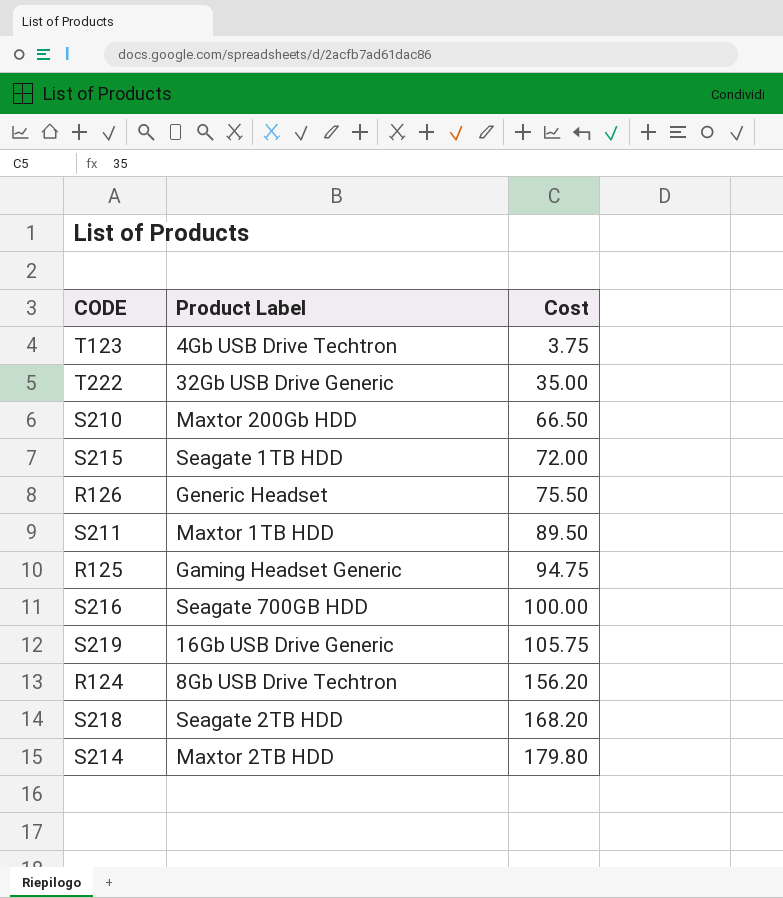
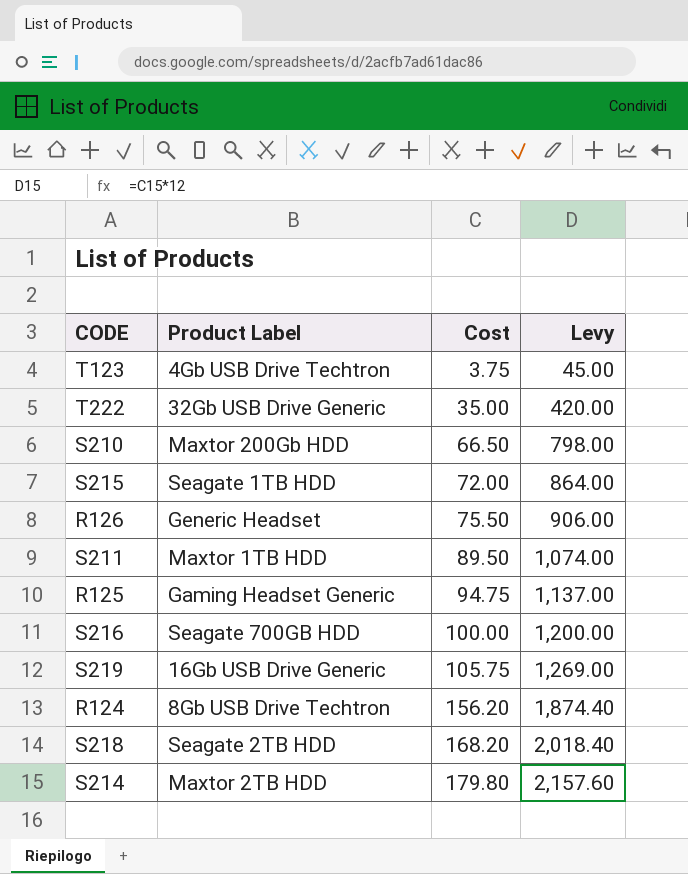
column Levy | formula: none -> [Cost] * 12

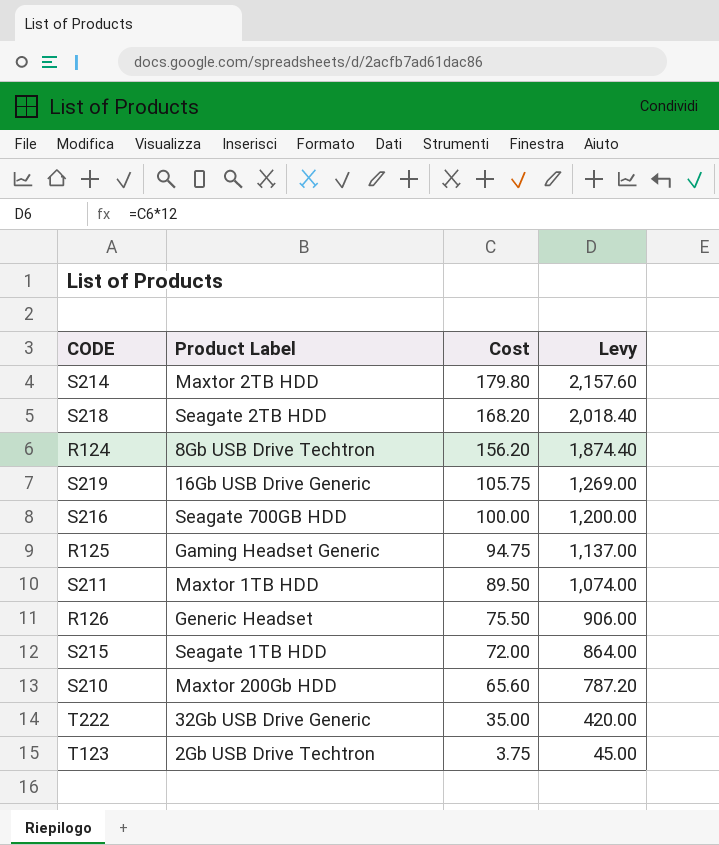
row order: Cost ascending -> Cost descending
S210 | Cost: 66.50 -> 65.60
S210 | Levy: 798.00 -> 787.20
T123 | Product Label: 4Gb USB Drive Techtron -> 2Gb USB Drive Techtron

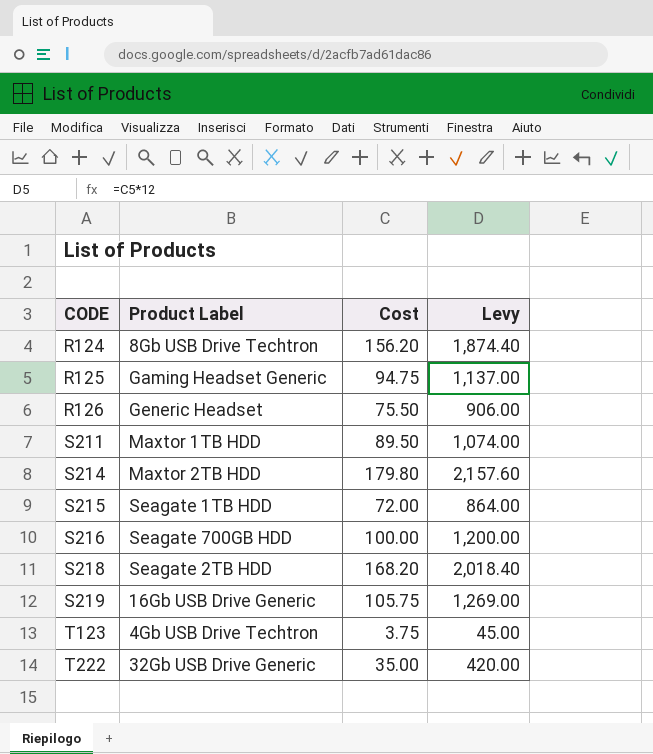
row order: Cost descending -> CODE ascending
row S210: Maxtor 200Gb HDD | 65.60 | 787.20 -> none
T123 | Product Label: 2Gb USB Drive Techtron -> 4Gb USB Drive Techtron

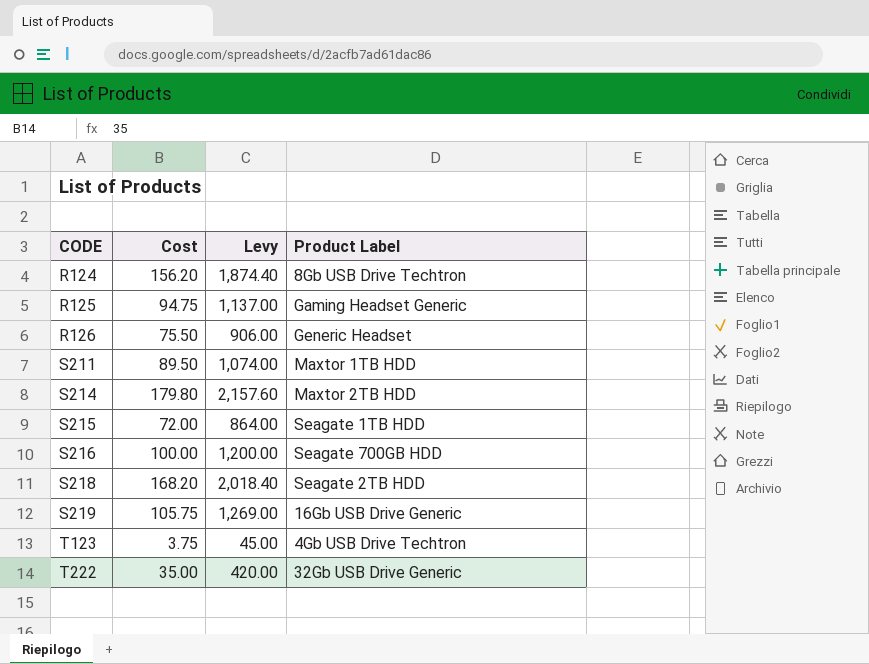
column Product Label | position: 2 -> 4

